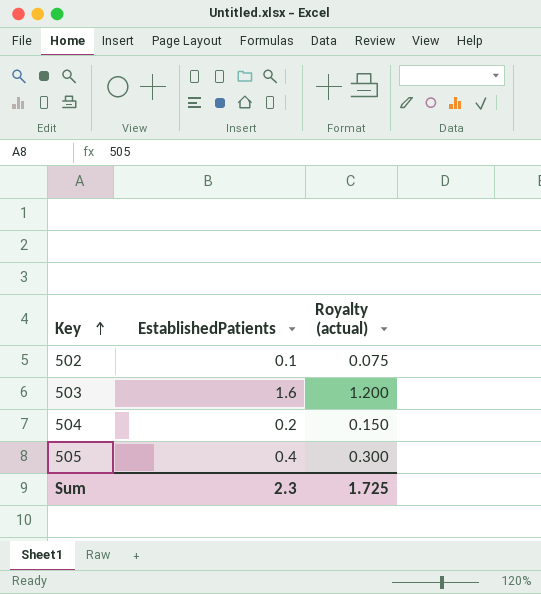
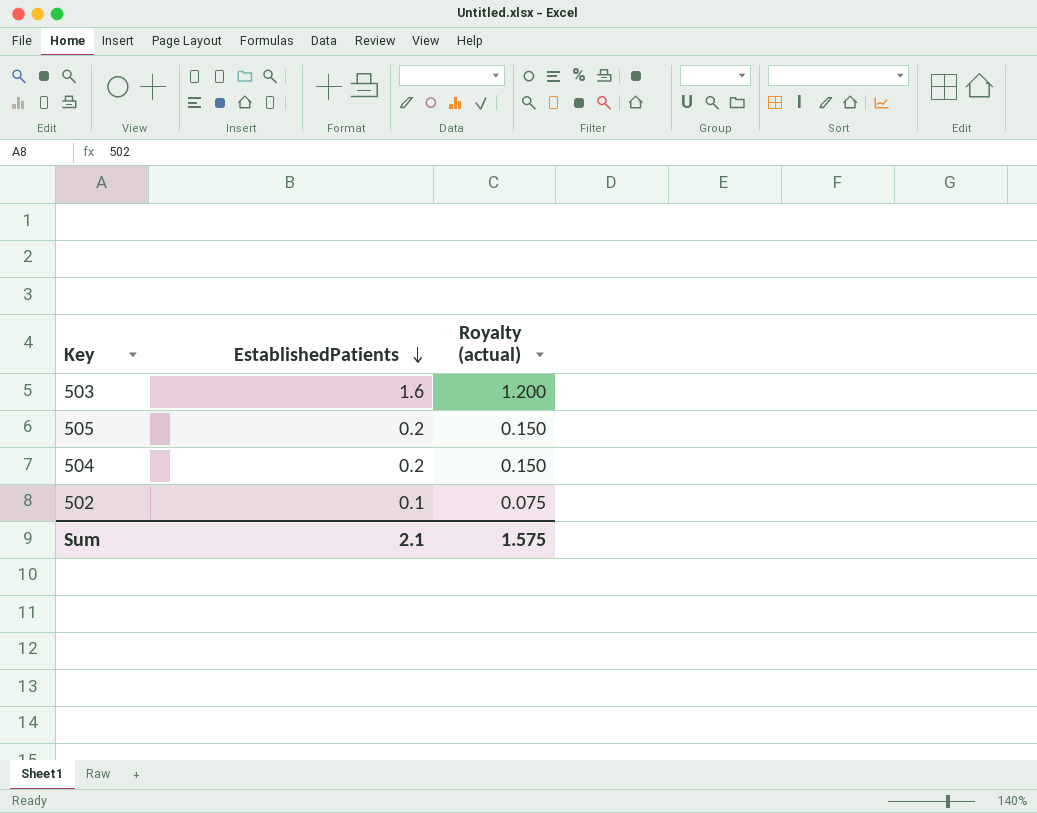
row order: Key ascending -> EstablishedPatients descending
505 | EstablishedPatients: 0.4 -> 0.2
505 | Royalty (actual): 0.300 -> 0.150
Sum | EstablishedPatients: 2.3 -> 2.1
Sum | Royalty (actual): 1.725 -> 1.575

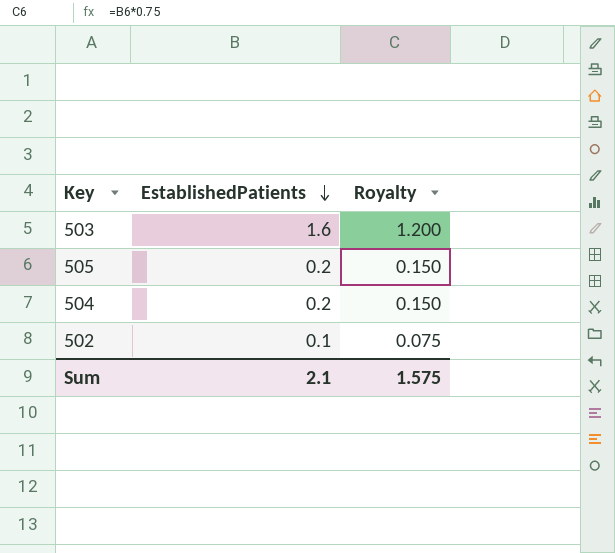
column name: Royalty (actual) -> Royalty

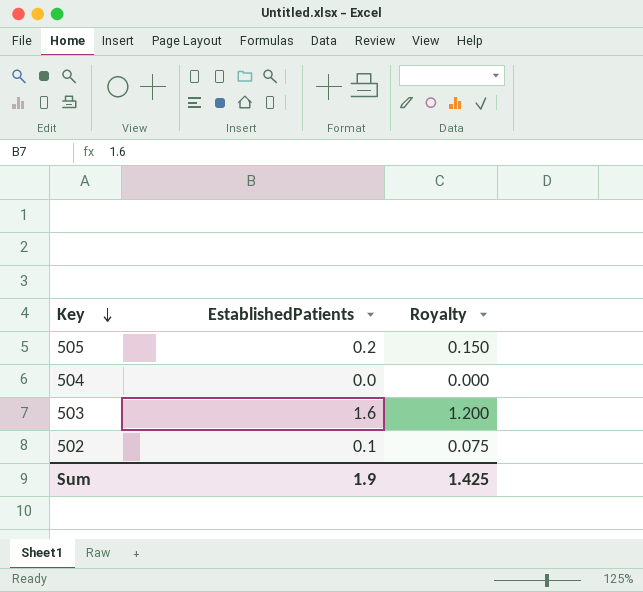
row order: EstablishedPatients descending -> Key descending
504 | EstablishedPatients: 0.2 -> 0.0
504 | Royalty: 0.150 -> 0.000
Sum | EstablishedPatients: 2.1 -> 1.9
Sum | Royalty: 1.575 -> 1.425

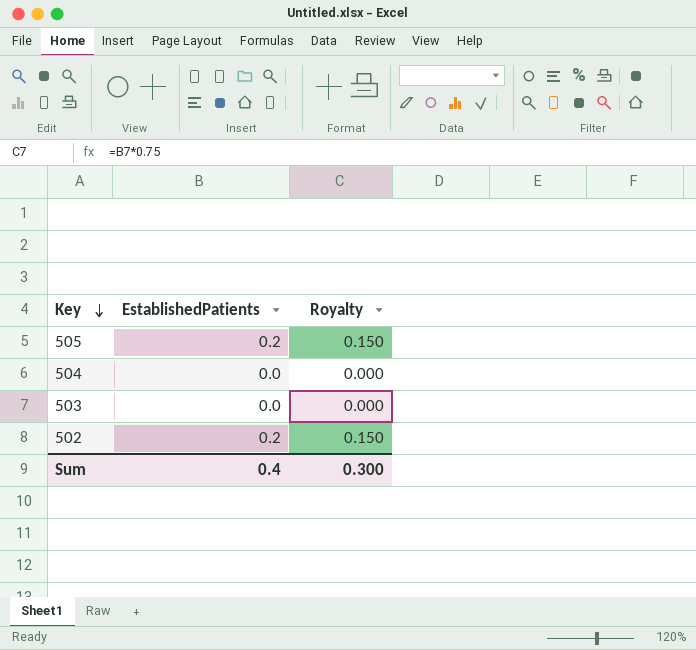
503 | EstablishedPatients: 1.6 -> 0.0
503 | Royalty: 1.200 -> 0.000
502 | EstablishedPatients: 0.1 -> 0.2
502 | Royalty: 0.075 -> 0.150
Sum | EstablishedPatients: 1.9 -> 0.4
Sum | Royalty: 1.425 -> 0.300

